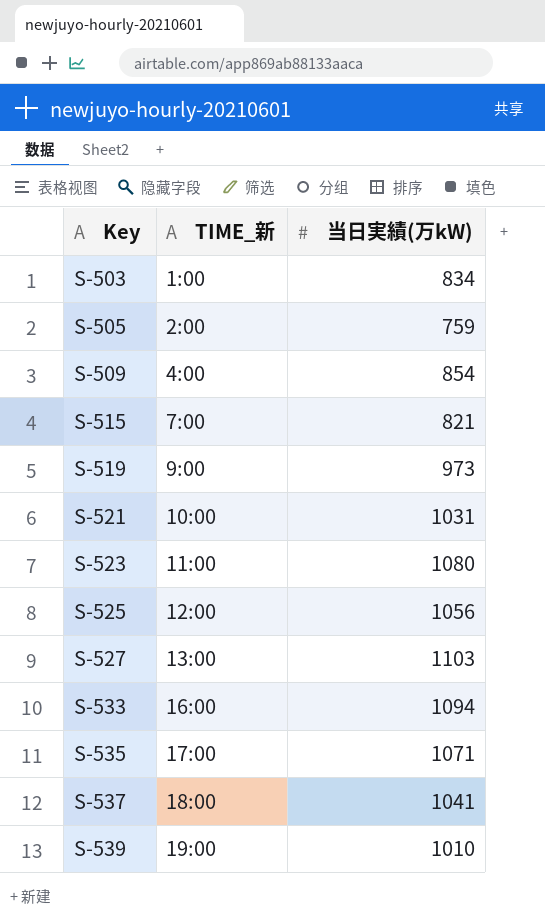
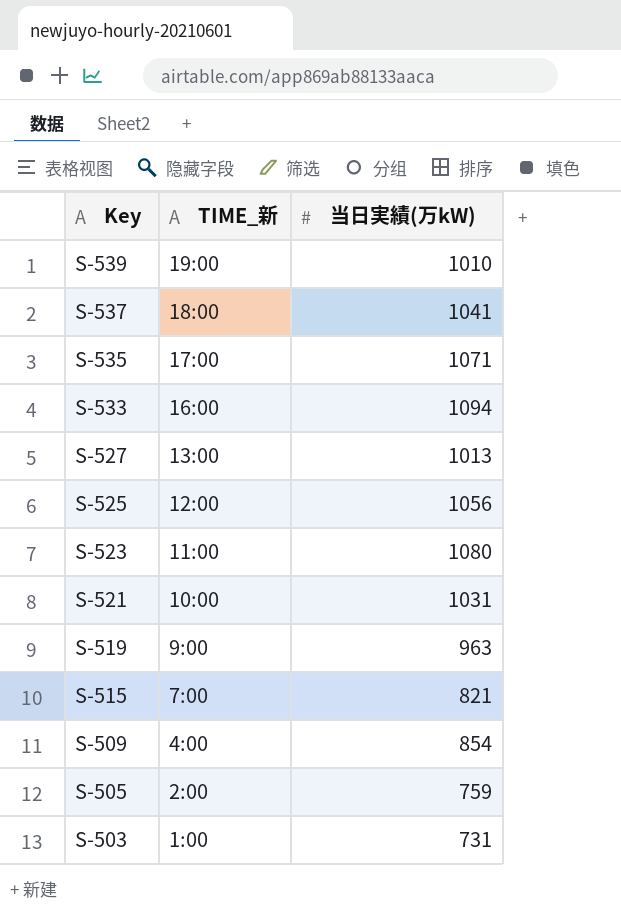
row order: Key ascending -> Key descending
S-527 | 当日実績(万kW): 1103 -> 1013
S-519 | 当日実績(万kW): 973 -> 963
S-503 | 当日実績(万kW): 834 -> 731

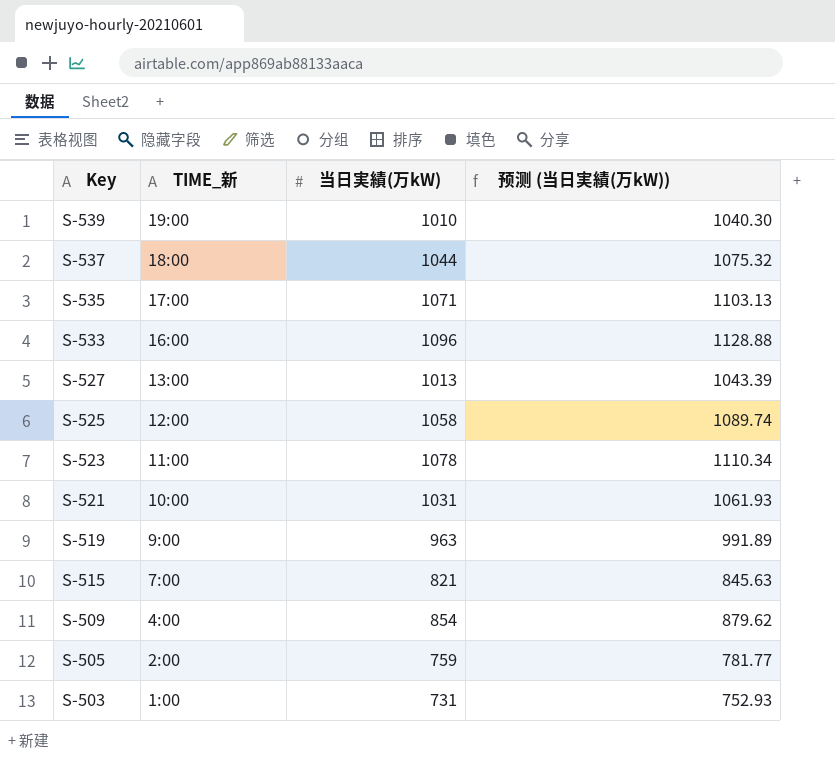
column 预测 (当日実績(万kW)) | formula: none -> [当日実績(万kW)] * 1.03
S-537 | 当日実績(万kW): 1041 -> 1044
S-533 | 当日実績(万kW): 1094 -> 1096
S-525 | 当日実績(万kW): 1056 -> 1058
S-523 | 当日実績(万kW): 1080 -> 1078

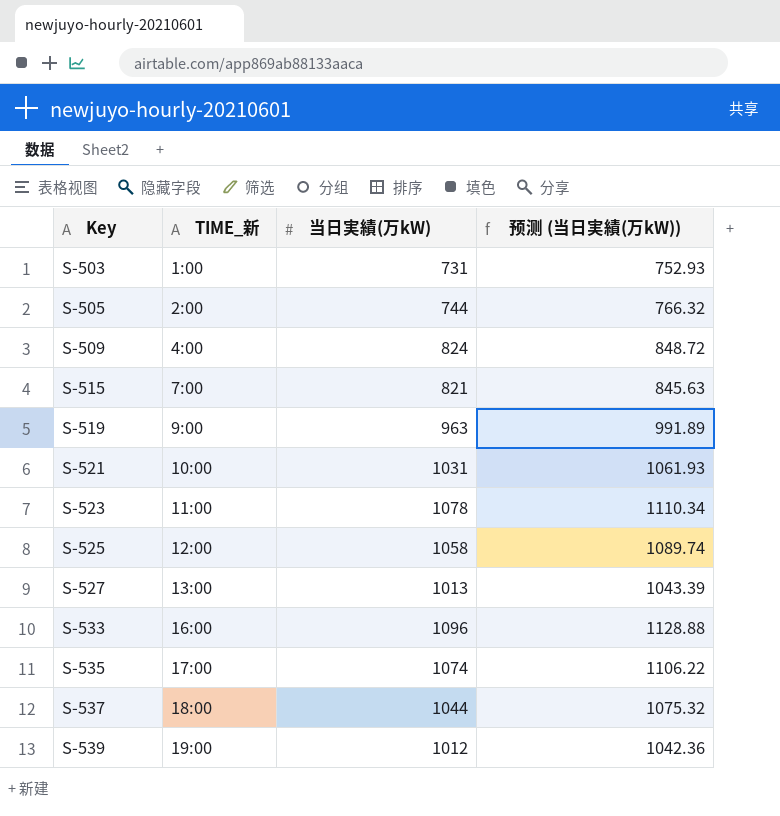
row order: Key descending -> Key ascending
S-505 | 当日実績(万kW): 759 -> 744
S-505 | 预测 (当日実績(万kW)): 781.77 -> 766.32
S-509 | 当日実績(万kW): 854 -> 824
S-509 | 预测 (当日実績(万kW)): 879.62 -> 848.72
S-535 | 当日実績(万kW): 1071 -> 1074
S-535 | 预测 (当日実績(万kW)): 1103.13 -> 1106.22
S-539 | 当日実績(万kW): 1010 -> 1012
S-539 | 预测 (当日実績(万kW)): 1040.30 -> 1042.36

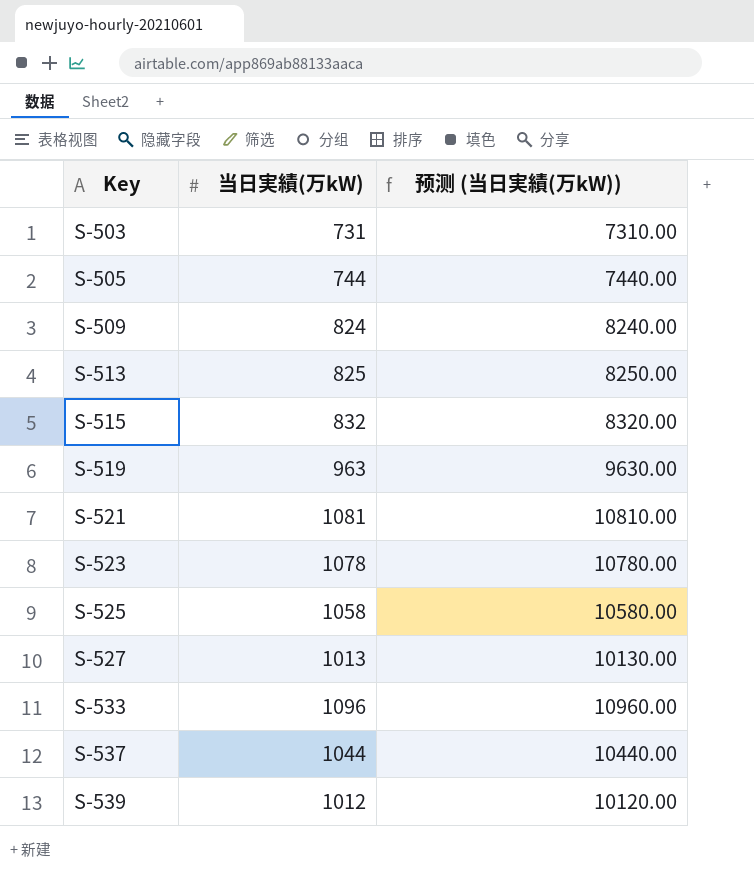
column TIME_新 | position: 2 -> none
column 预测 (当日実績(万kW)) | formula: [当日実績(万kW)] * 1.03 -> [当日実績(万kW)] * 10
row S-535: 17:00 | 1074 | 1106.22 -> none
row S-513: none -> 825 | 8250.00
S-515 | 当日実績(万kW): 821 -> 832
S-521 | 当日実績(万kW): 1031 -> 1081

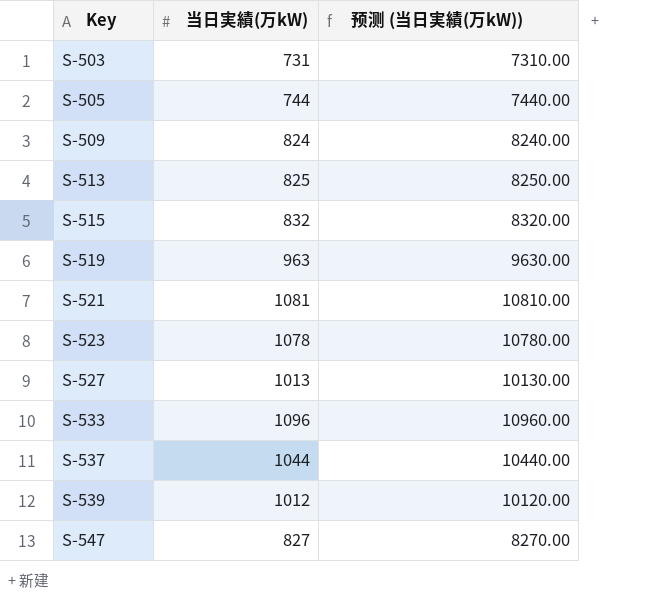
row S-525: 1058 | 10580.00 -> none
row S-547: none -> 827 | 8270.00

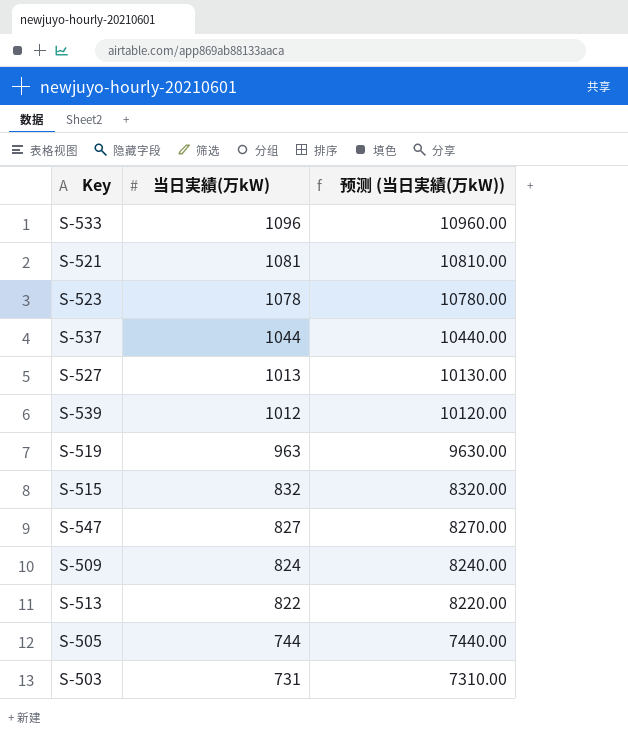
row order: Key ascending -> 当日実績(万kW) descending
S-513 | 当日実績(万kW): 825 -> 822
S-513 | 预测 (当日実績(万kW)): 8250.00 -> 8220.00

